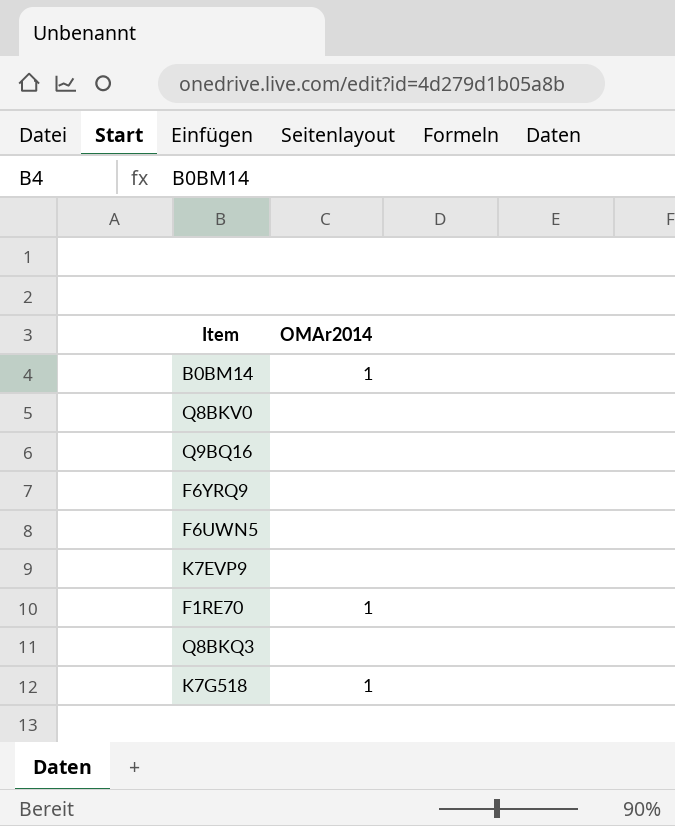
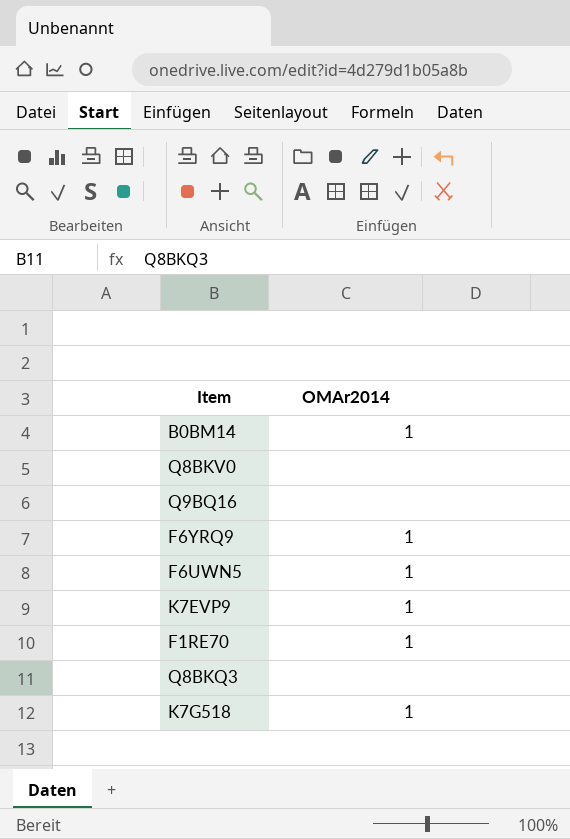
F6YRQ9 | OMAr2014: none -> 1
F6UWN5 | OMAr2014: none -> 1
K7EVP9 | OMAr2014: none -> 1

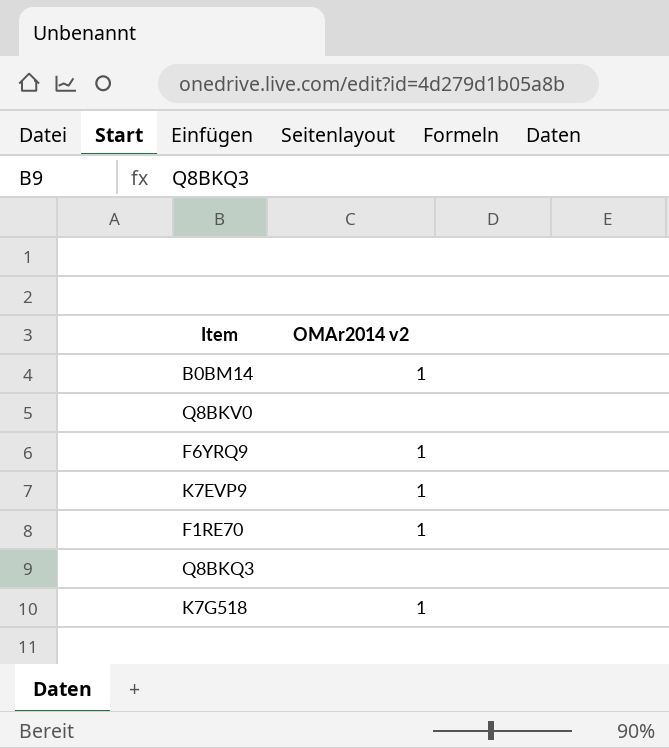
column name: OMAr2014 -> OMAr2014 v2
row Q9BQ16: none -> none
row F6UWN5: 1 -> none

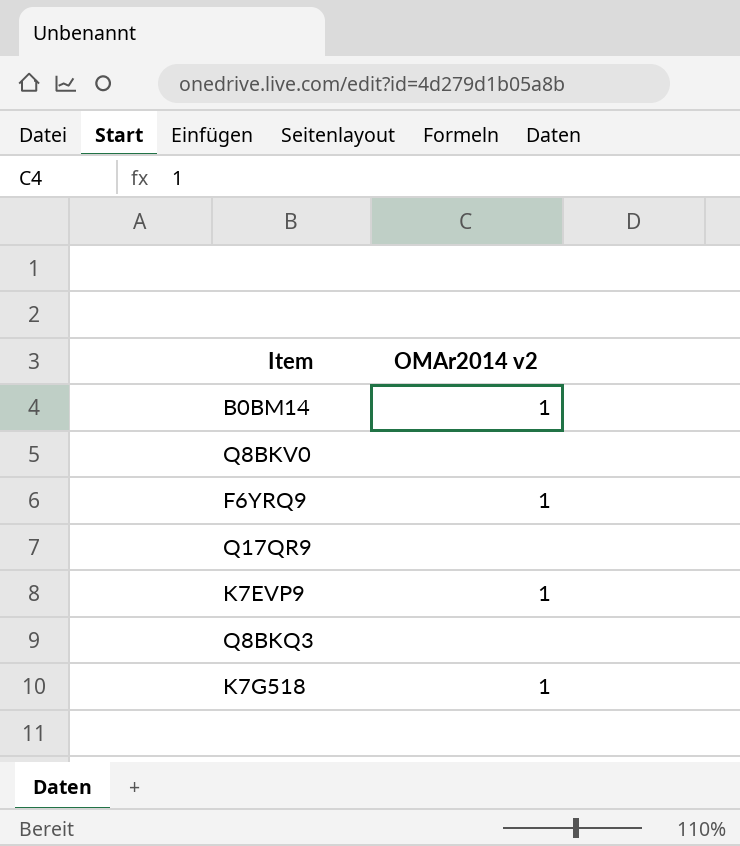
row F1RE70: 1 -> none
row Q17QR9: none -> none

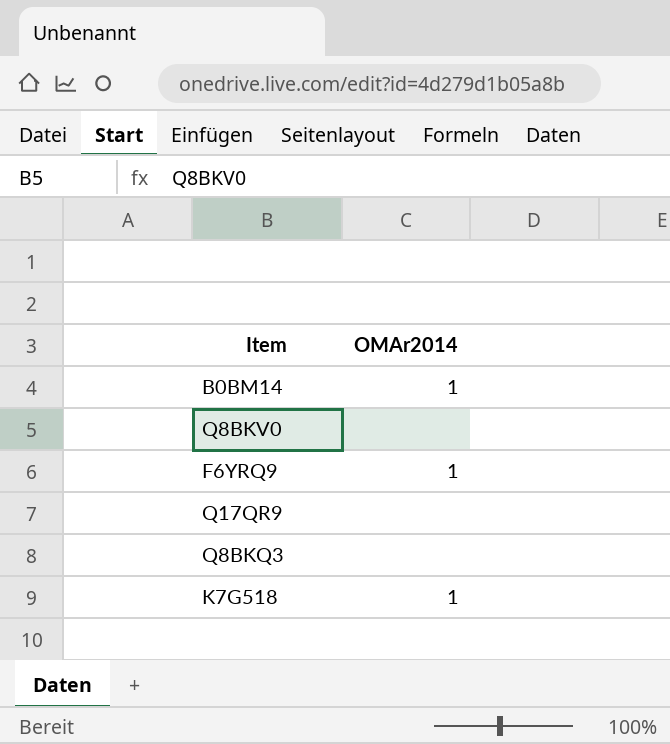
column name: OMAr2014 v2 -> OMAr2014
row K7EVP9: 1 -> none

